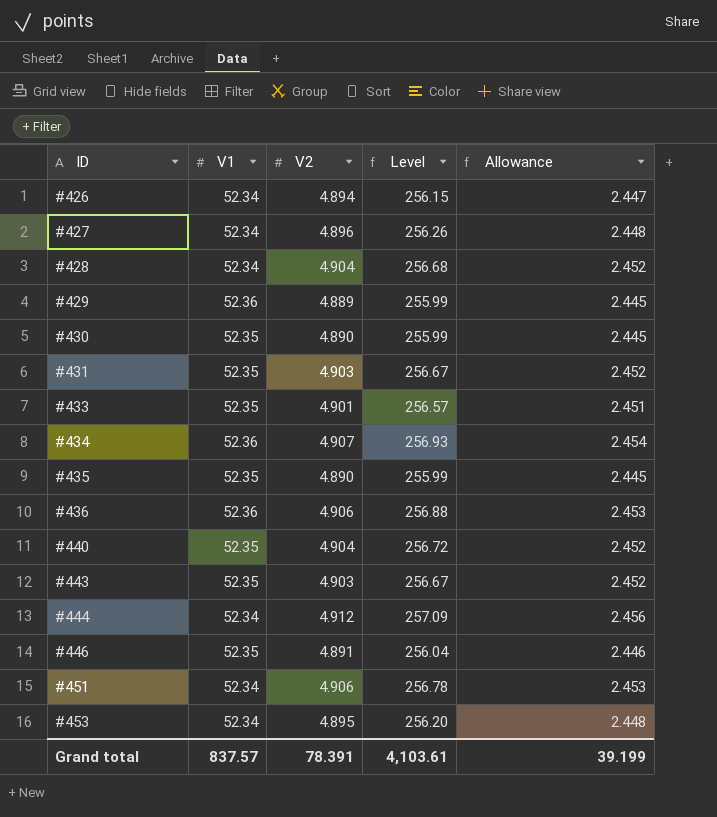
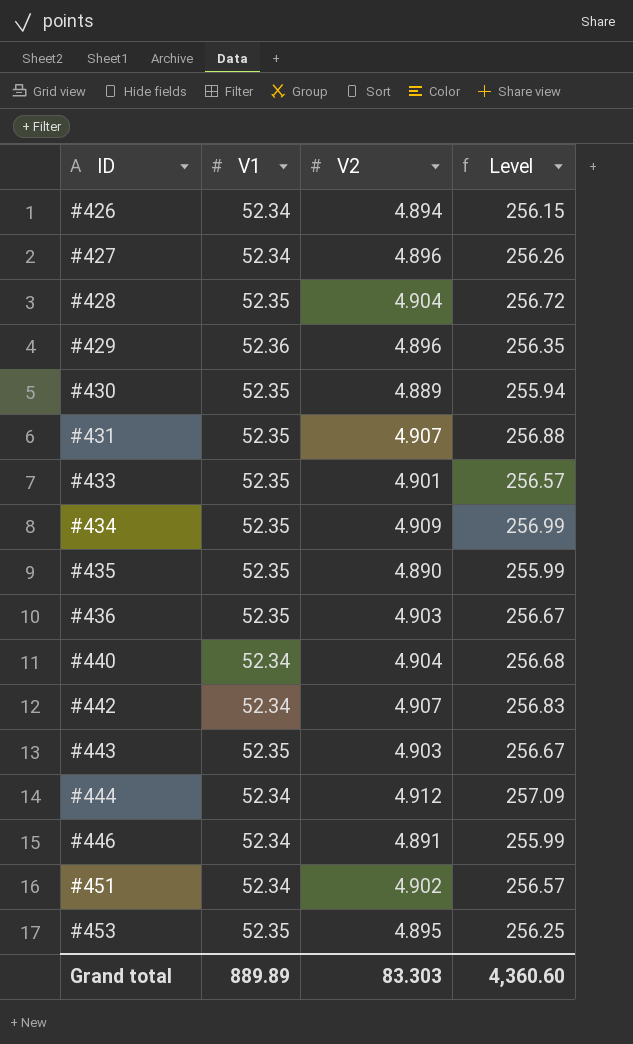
column Allowance | formula: [V2] * 0.5 -> none
#428 | V1: 52.34 -> 52.35
#428 | Level: 256.68 -> 256.72
#429 | V2: 4.889 -> 4.896
#429 | Level: 255.99 -> 256.35
#430 | V2: 4.890 -> 4.889
#430 | Level: 255.99 -> 255.94
#431 | V2: 4.903 -> 4.907
#431 | Level: 256.67 -> 256.88
#434 | V1: 52.36 -> 52.35
#434 | V2: 4.907 -> 4.909
#434 | Level: 256.93 -> 256.99
#436 | V1: 52.36 -> 52.35
#436 | V2: 4.906 -> 4.903
#436 | Level: 256.88 -> 256.67
#440 | V1: 52.35 -> 52.34
#440 | Level: 256.72 -> 256.68
row #442: none -> 52.34 | 4.907 | 256.83
#446 | V1: 52.35 -> 52.34
#446 | Level: 256.04 -> 255.99
#451 | V2: 4.906 -> 4.902
#451 | Level: 256.78 -> 256.57
#453 | V1: 52.34 -> 52.35
#453 | Level: 256.20 -> 256.25
Grand total | V1: 837.57 -> 889.89
Grand total | V2: 78.391 -> 83.303
Grand total | Level: 4,103.61 -> 4,360.60

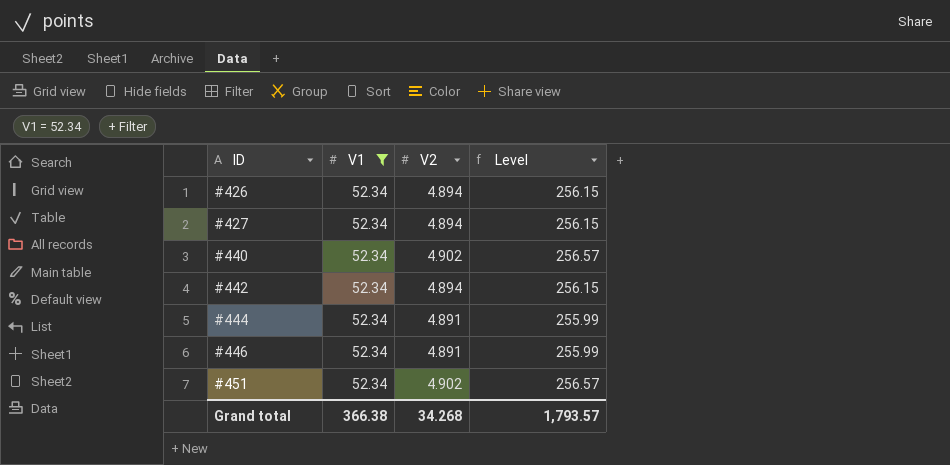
filter: none -> V1 = 52.34
#427 | V2: 4.896 -> 4.894
#427 | Level: 256.26 -> 256.15
#440 | V2: 4.904 -> 4.902
#440 | Level: 256.68 -> 256.57
#442 | V2: 4.907 -> 4.894
#442 | Level: 256.83 -> 256.15
#444 | V2: 4.912 -> 4.891
#444 | Level: 257.09 -> 255.99
Grand total | V1: 889.89 -> 366.38
Grand total | V2: 83.303 -> 34.268
Grand total | Level: 4,360.60 -> 1,793.57

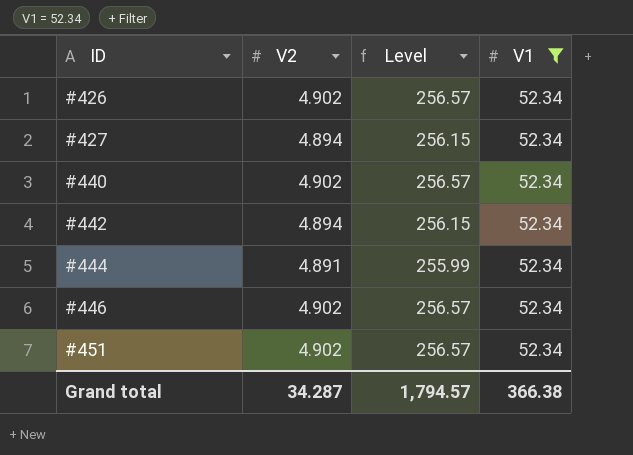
column V1 | position: 2 -> 4
#426 | V2: 4.894 -> 4.902
#426 | Level: 256.15 -> 256.57
#446 | V2: 4.891 -> 4.902
#446 | Level: 255.99 -> 256.57
Grand total | V2: 34.268 -> 34.287
Grand total | Level: 1,793.57 -> 1,794.57

